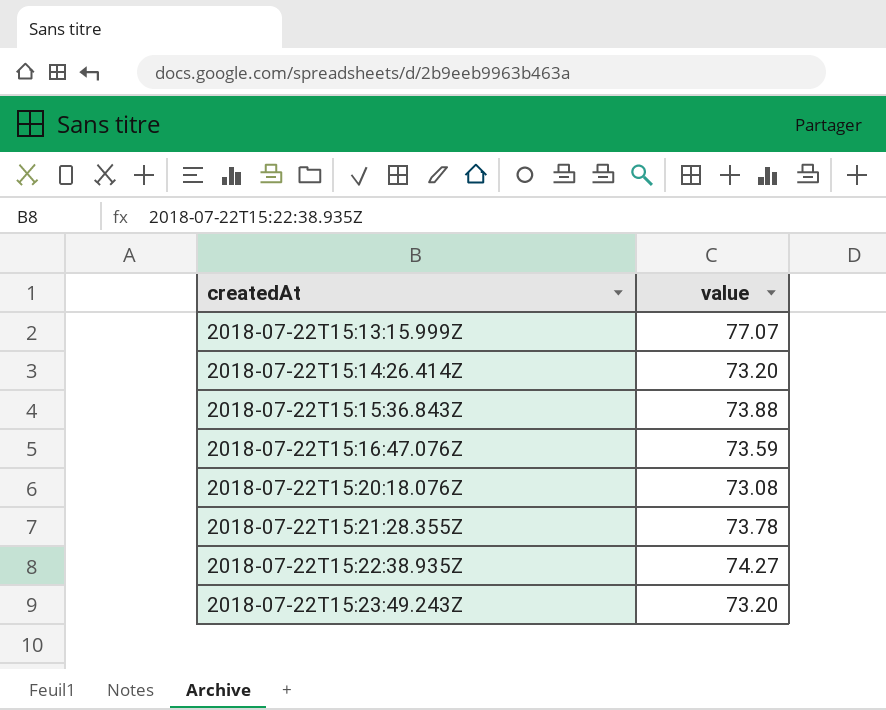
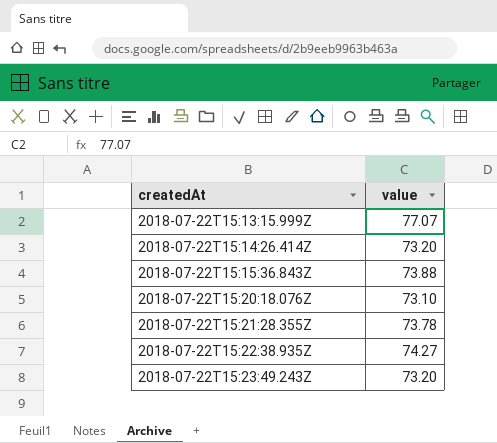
row 2018-07-22T15:16:47.076Z: 73.59 -> none
2018-07-22T15:20:18.076Z | value: 73.08 -> 73.10

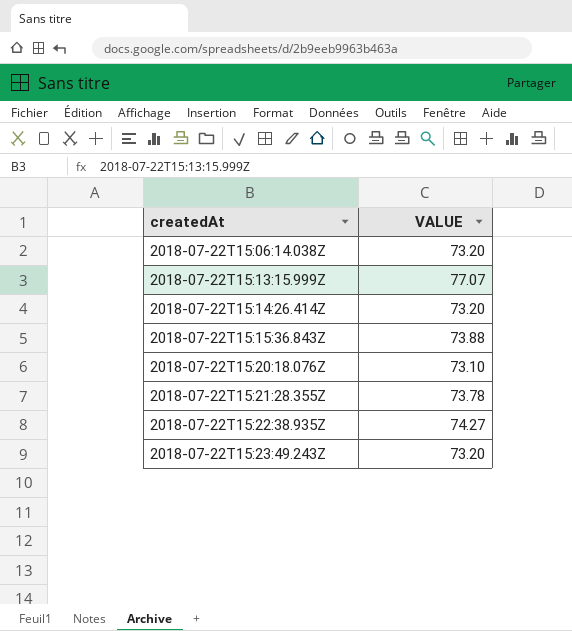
column name: value -> VALUE
row 2018-07-22T15:06:14.038Z: none -> 73.20

